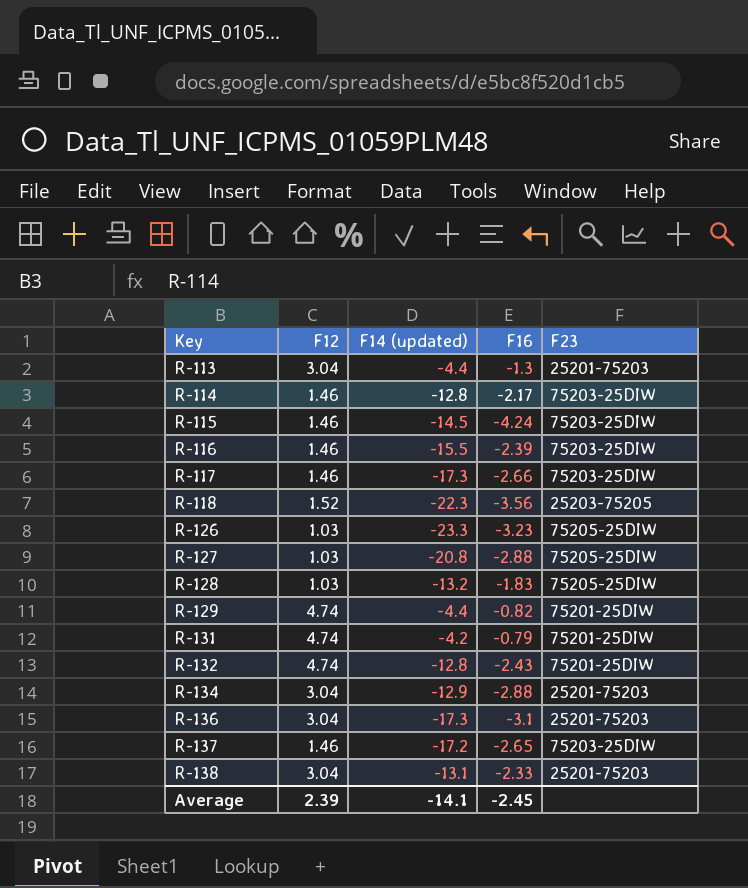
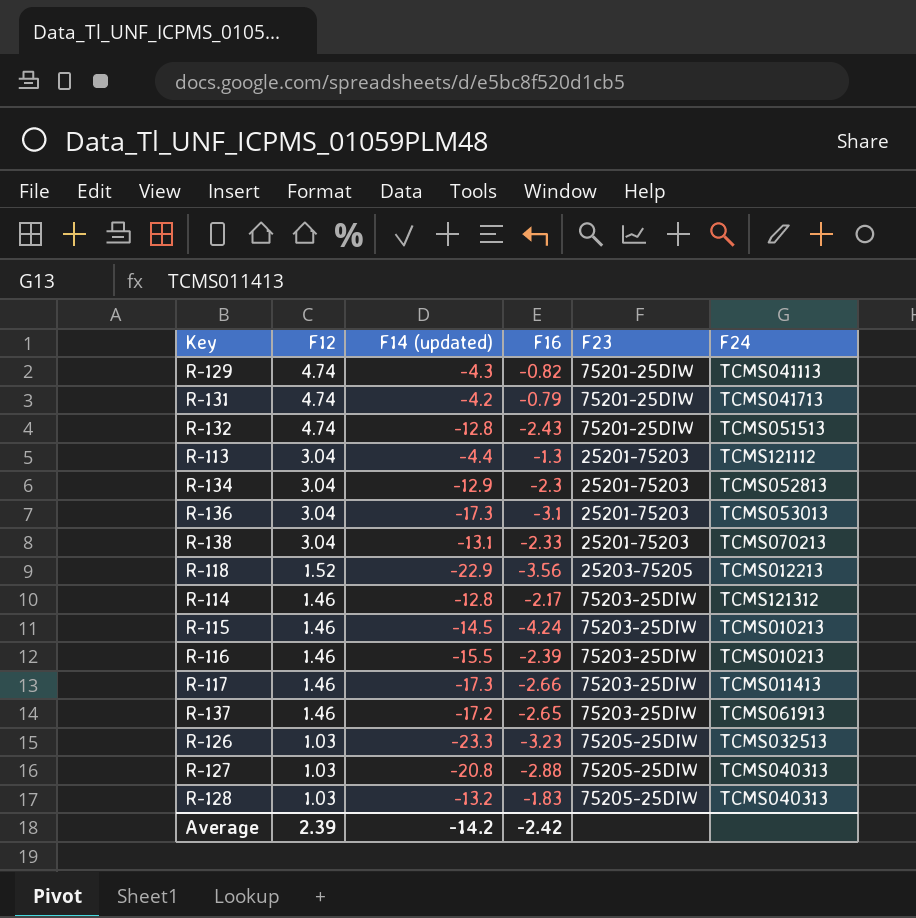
row order: Key ascending -> F12 descending
column F24 | position: none -> 6
R-129 | F14 (updated): -4.4 -> -4.3
R-134 | F16: -2.88 -> -2.3
R-118 | F14 (updated): -22.3 -> -22.9
Average | F14 (updated): -14.1 -> -14.2
Average | F16: -2.45 -> -2.42

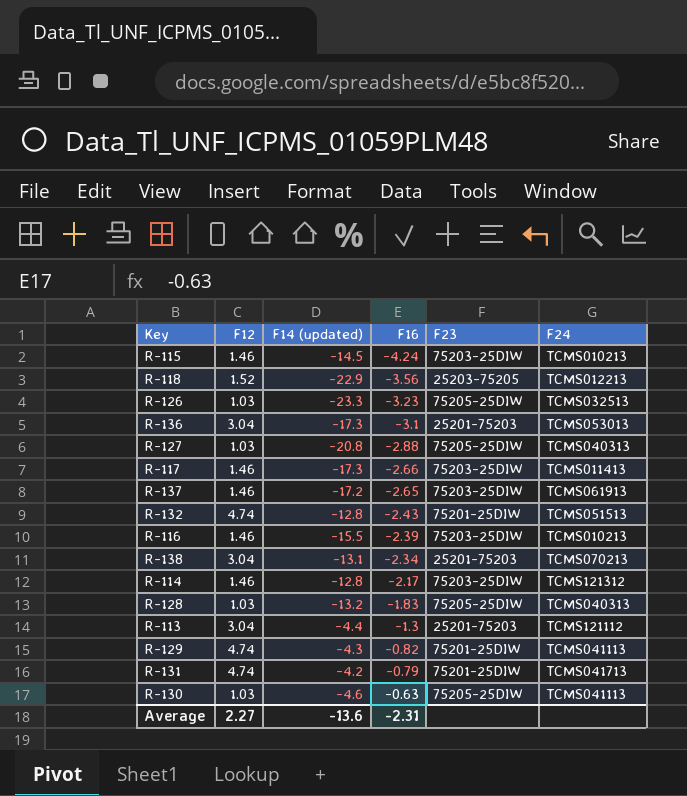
row order: F12 descending -> F16 ascending
row R-134: 3.04 | -12.9 | -2.3 | 25201-75203 | TCMS052813 -> none
R-138 | F16: -2.33 -> -2.34
row R-130: none -> 1.03 | -4.6 | -0.63 | 75205-25DIW | TCMS041113
Average | F12: 2.39 -> 2.27
Average | F14 (updated): -14.2 -> -13.6
Average | F16: -2.42 -> -2.31

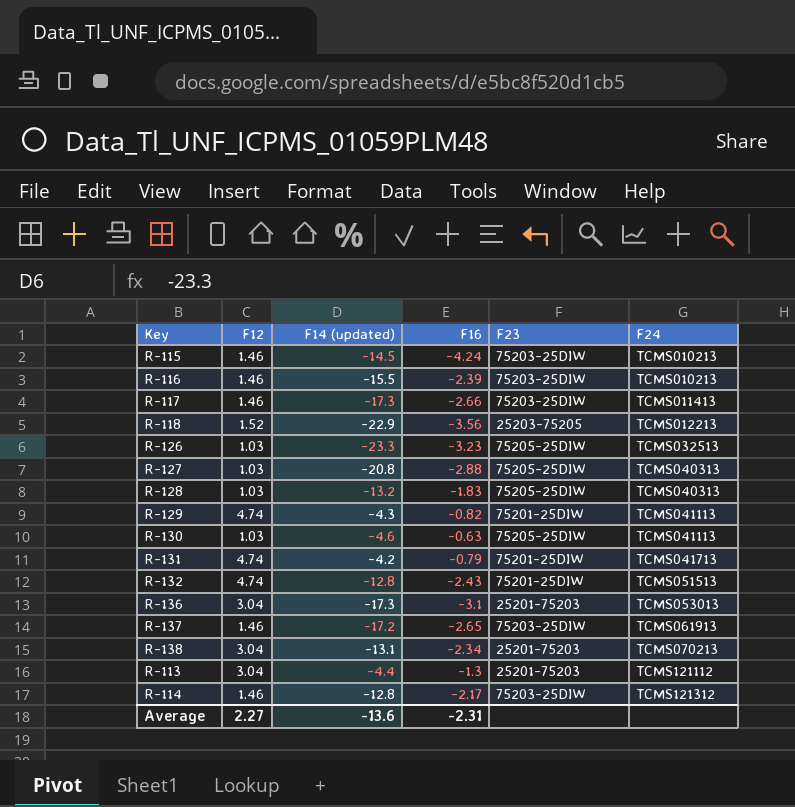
row order: F16 ascending -> F24 ascending

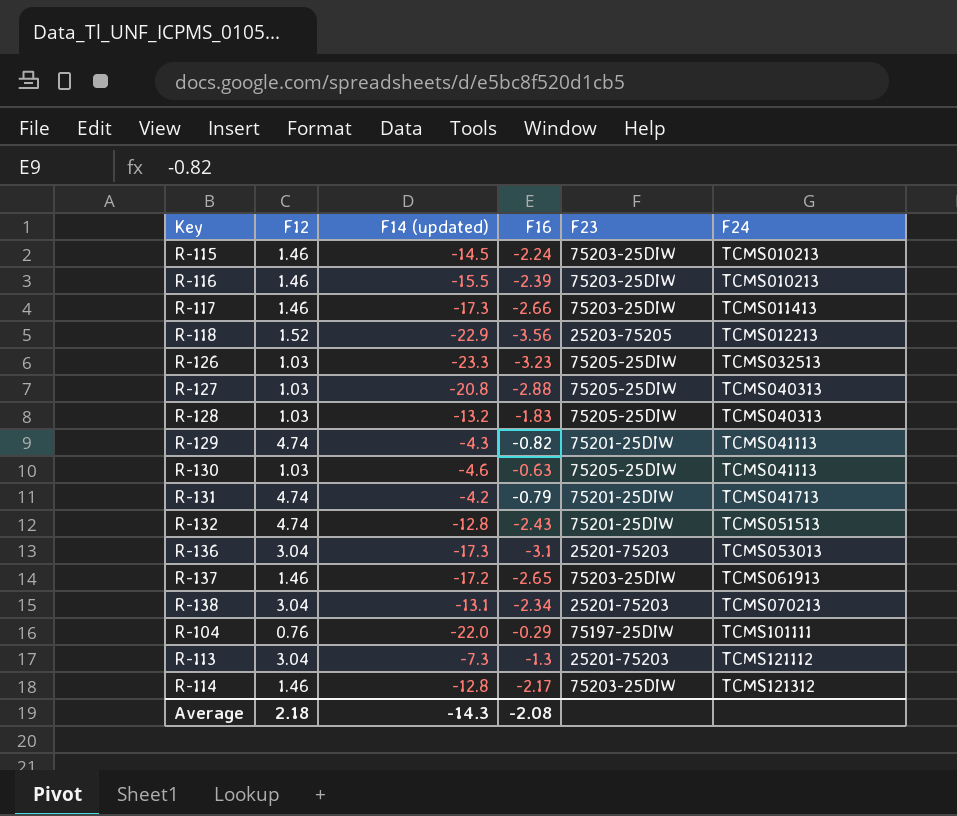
R-115 | F16: -4.24 -> -2.24
row R-104: none -> 0.76 | -22.0 | -0.29 | 75197-25DIW | TCMS101111
R-113 | F14 (updated): -4.4 -> -7.3
Average | F12: 2.27 -> 2.18
Average | F14 (updated): -13.6 -> -14.3
Average | F16: -2.31 -> -2.08

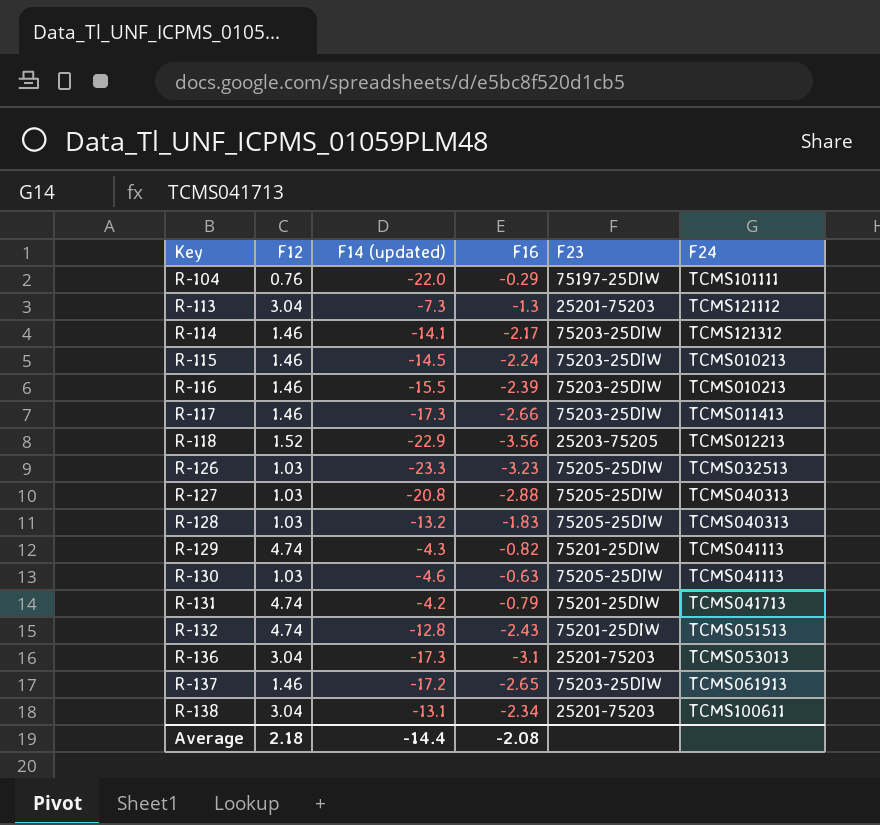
row order: F24 ascending -> Key ascending
R-114 | F14 (updated): -12.8 -> -14.1
R-138 | F24: TCMS070213 -> TCMS100611
Average | F14 (updated): -14.3 -> -14.4

